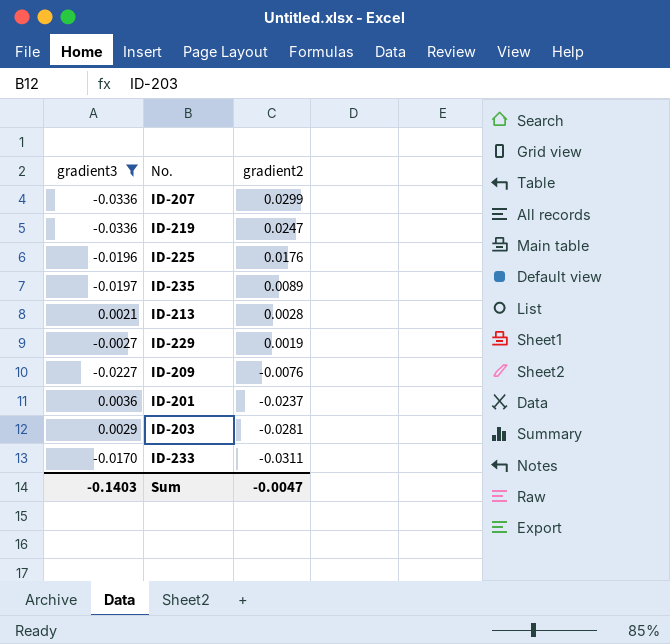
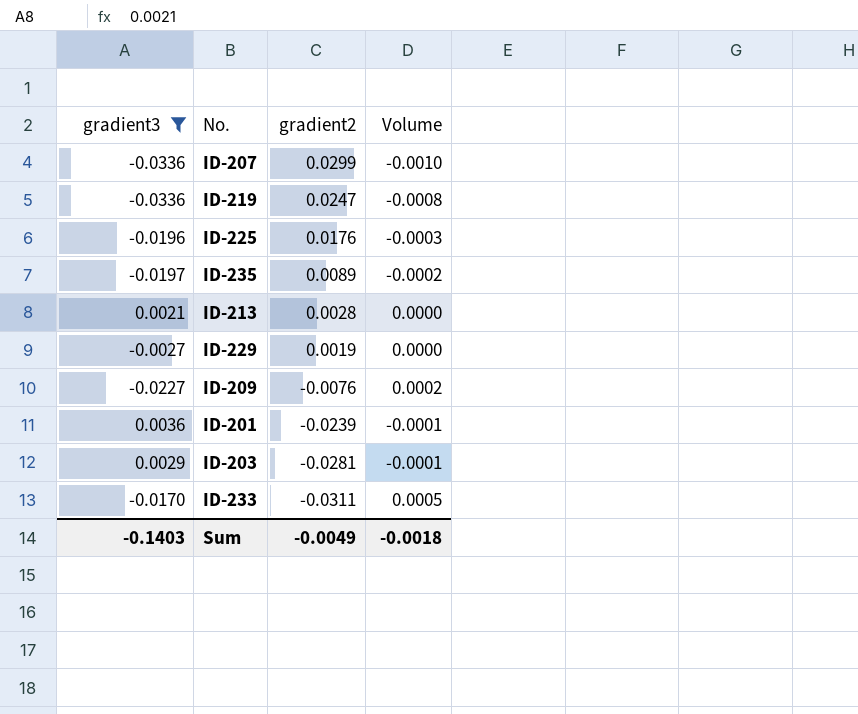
column Volume | formula: none -> [gradient3] * [gradient2]
ID-201 | gradient2: -0.0237 -> -0.0239
Sum | gradient2: -0.0047 -> -0.0049

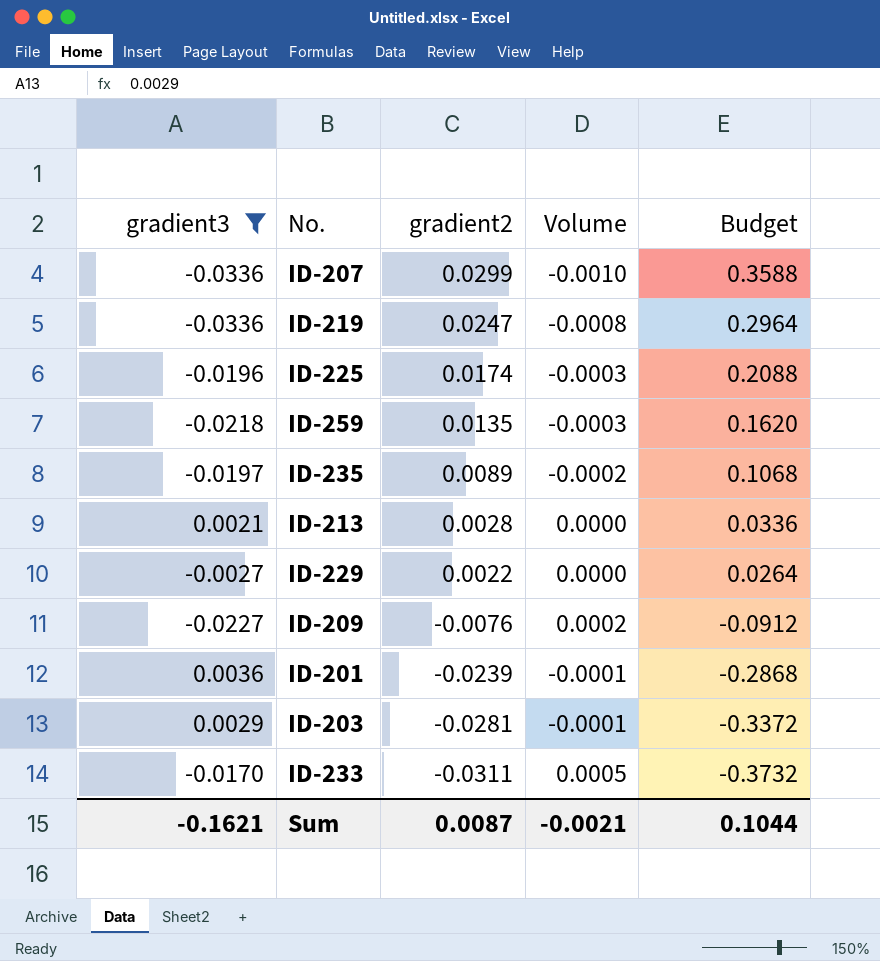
column Budget | formula: none -> [gradient2] * 12
ID-225 | gradient2: 0.0176 -> 0.0174
row ID-259: none -> -0.0218 | 0.0135 | -0.0003 | 0.1620
ID-229 | gradient2: 0.0019 -> 0.0022
Sum | gradient3: -0.1403 -> -0.1621
Sum | gradient2: -0.0049 -> 0.0087
Sum | Volume: -0.0018 -> -0.0021

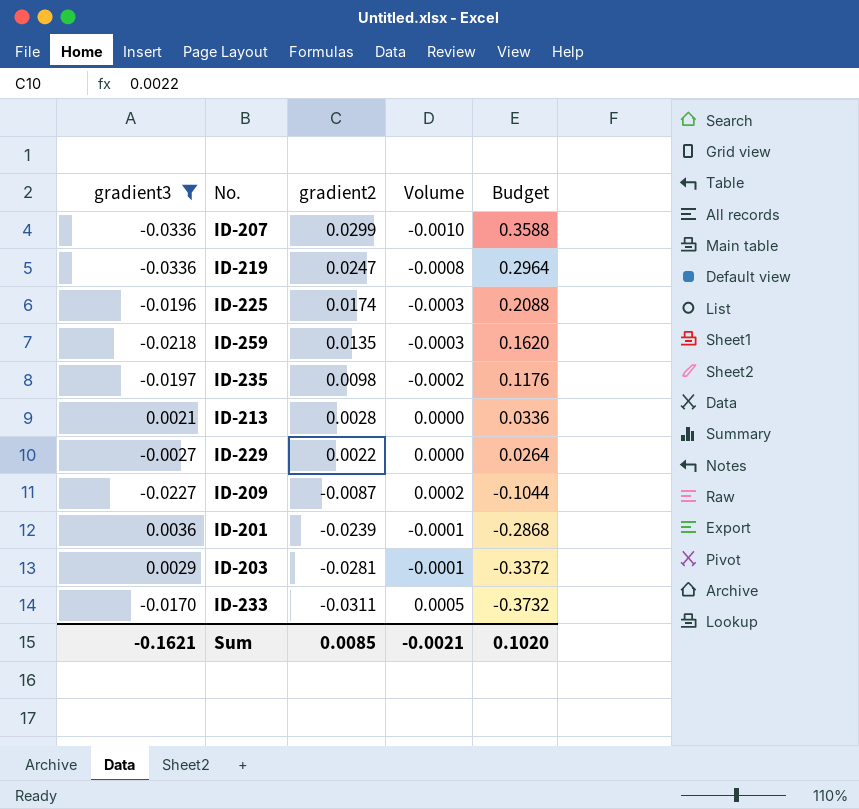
ID-235 | gradient2: 0.0089 -> 0.0098
ID-235 | Budget: 0.1068 -> 0.1176
ID-209 | gradient2: -0.0076 -> -0.0087
ID-209 | Budget: -0.0912 -> -0.1044
Sum | gradient2: 0.0087 -> 0.0085
Sum | Budget: 0.1044 -> 0.1020

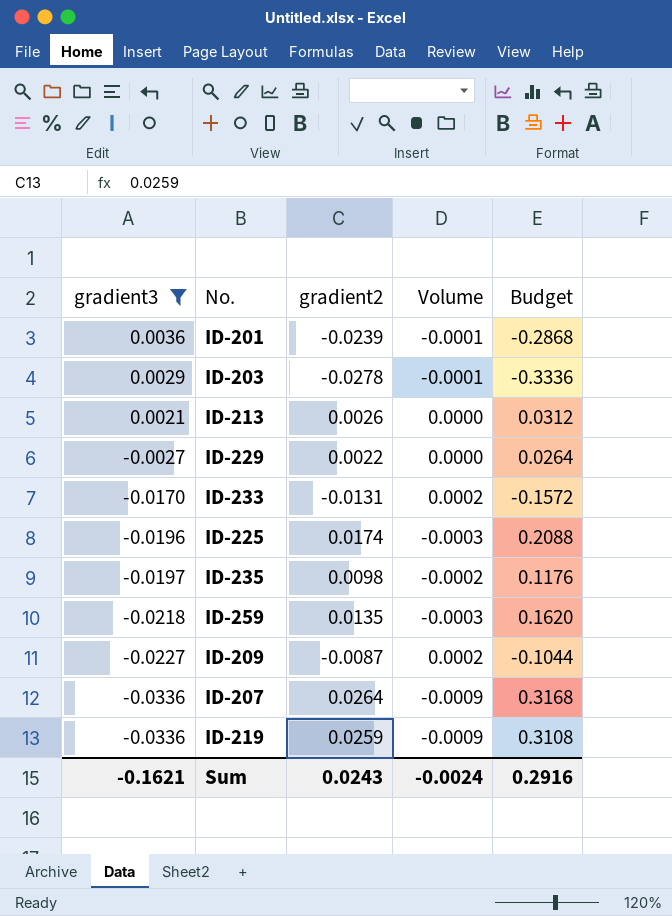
row order: gradient2 descending -> gradient3 descending
ID-203 | gradient2: -0.0281 -> -0.0278
ID-203 | Budget: -0.3372 -> -0.3336
ID-213 | gradient2: 0.0028 -> 0.0026
ID-213 | Budget: 0.0336 -> 0.0312
ID-233 | gradient2: -0.0311 -> -0.0131
ID-233 | Volume: 0.0005 -> 0.0002
ID-233 | Budget: -0.3732 -> -0.1572
ID-207 | gradient2: 0.0299 -> 0.0264
ID-207 | Volume: -0.0010 -> -0.0009
ID-207 | Budget: 0.3588 -> 0.3168
ID-219 | gradient2: 0.0247 -> 0.0259
ID-219 | Volume: -0.0008 -> -0.0009
ID-219 | Budget: 0.2964 -> 0.3108
Sum | gradient2: 0.0085 -> 0.0243
Sum | Volume: -0.0021 -> -0.0024
Sum | Budget: 0.1020 -> 0.2916

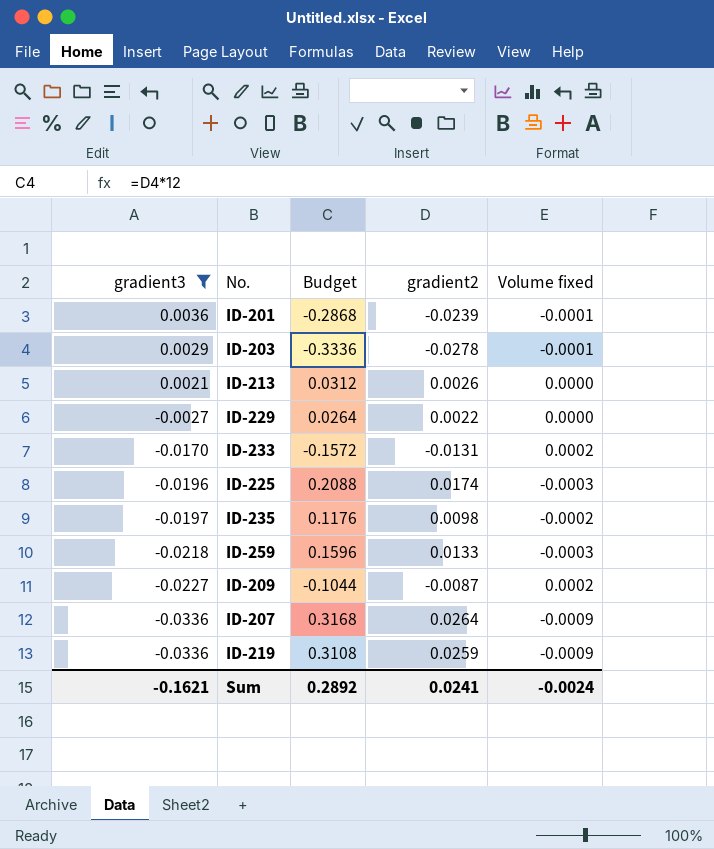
column Budget | position: 5 -> 3
column name: Volume -> Volume fixed
ID-259 | Budget: 0.1620 -> 0.1596
ID-259 | gradient2: 0.0135 -> 0.0133
Sum | Budget: 0.2916 -> 0.2892
Sum | gradient2: 0.0243 -> 0.0241

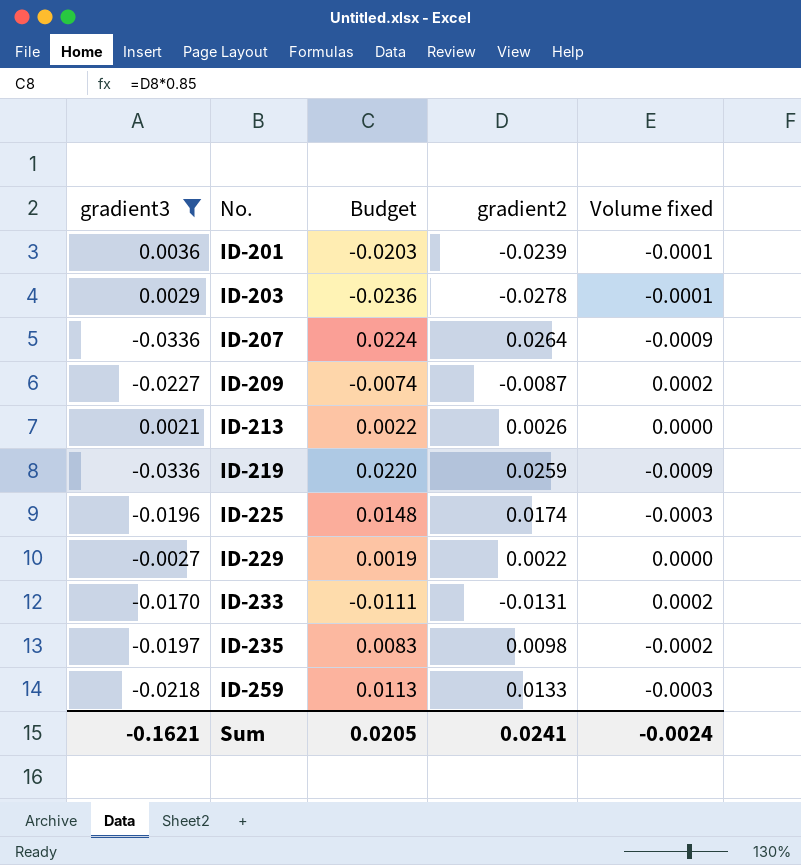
row order: gradient3 descending -> No. ascending
column Budget | formula: [gradient2] * 12 -> [gradient2] * 0.85
Sum | Budget: 0.2892 -> 0.0205

